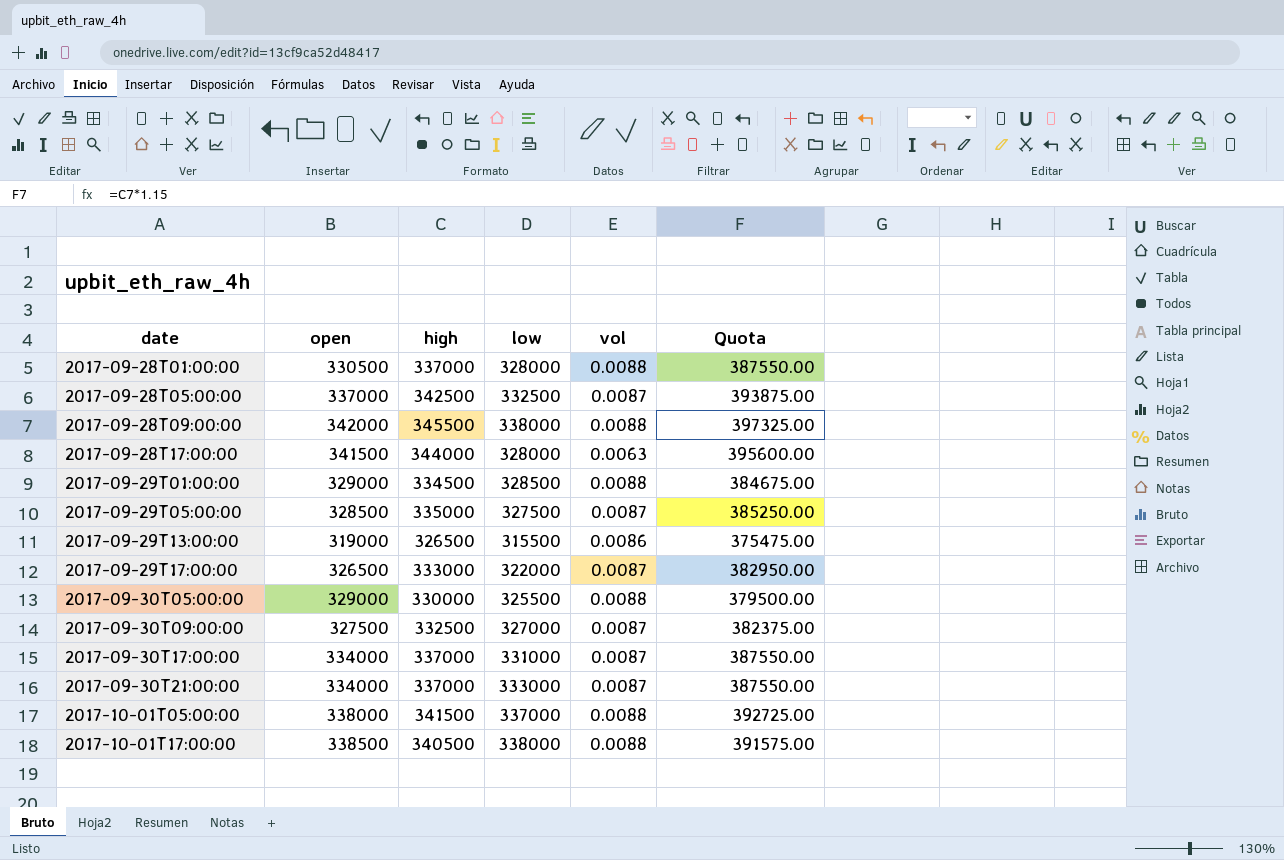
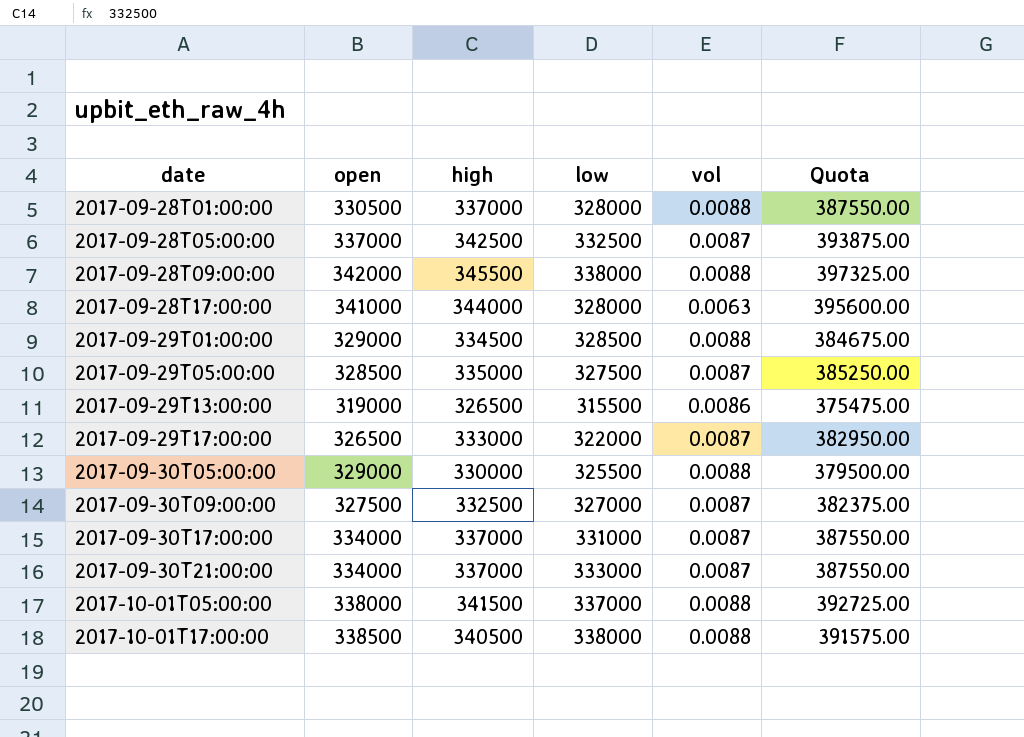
2017-09-28T17:00:00 | open: 341500 -> 341000

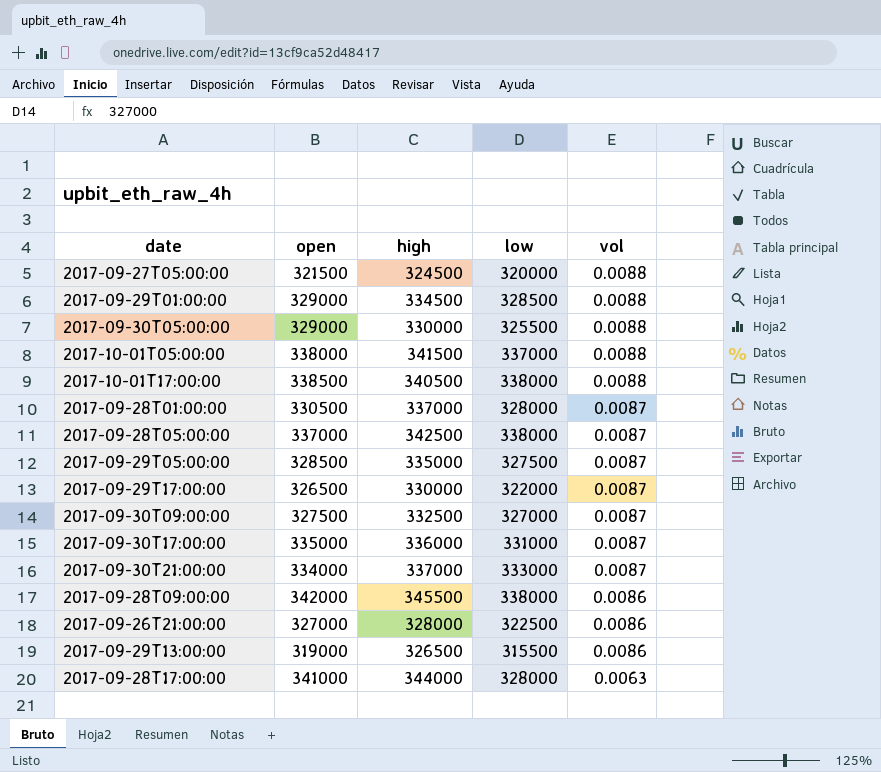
row order: date ascending -> vol descending
column Quota | formula: [high] * 1.15 -> none
row 2017-09-27T05:00:00: none -> 321500 | 324500 | 320000 | 0.0088
2017-09-28T01:00:00 | vol: 0.0088 -> 0.0087
2017-09-28T05:00:00 | low: 332500 -> 338000
2017-09-29T17:00:00 | high: 333000 -> 330000
2017-09-30T17:00:00 | open: 334000 -> 335000
2017-09-30T17:00:00 | high: 337000 -> 336000
2017-09-28T09:00:00 | vol: 0.0088 -> 0.0086
row 2017-09-26T21:00:00: none -> 327000 | 328000 | 322500 | 0.0086

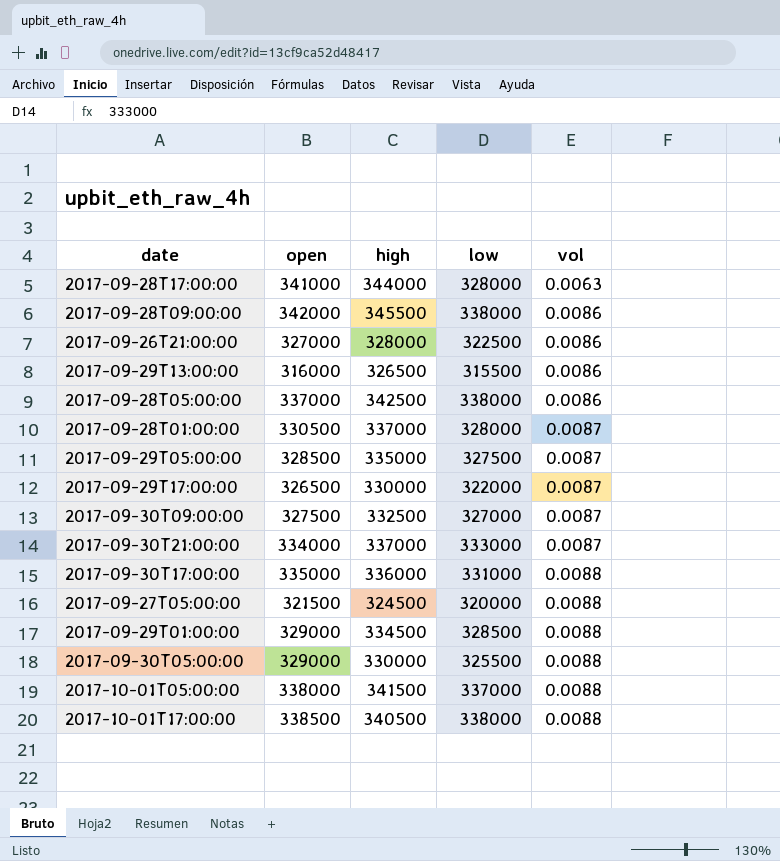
row order: vol descending -> vol ascending
2017-09-29T13:00:00 | open: 319000 -> 316000
2017-09-28T05:00:00 | vol: 0.0087 -> 0.0086
2017-09-30T17:00:00 | vol: 0.0087 -> 0.0088

